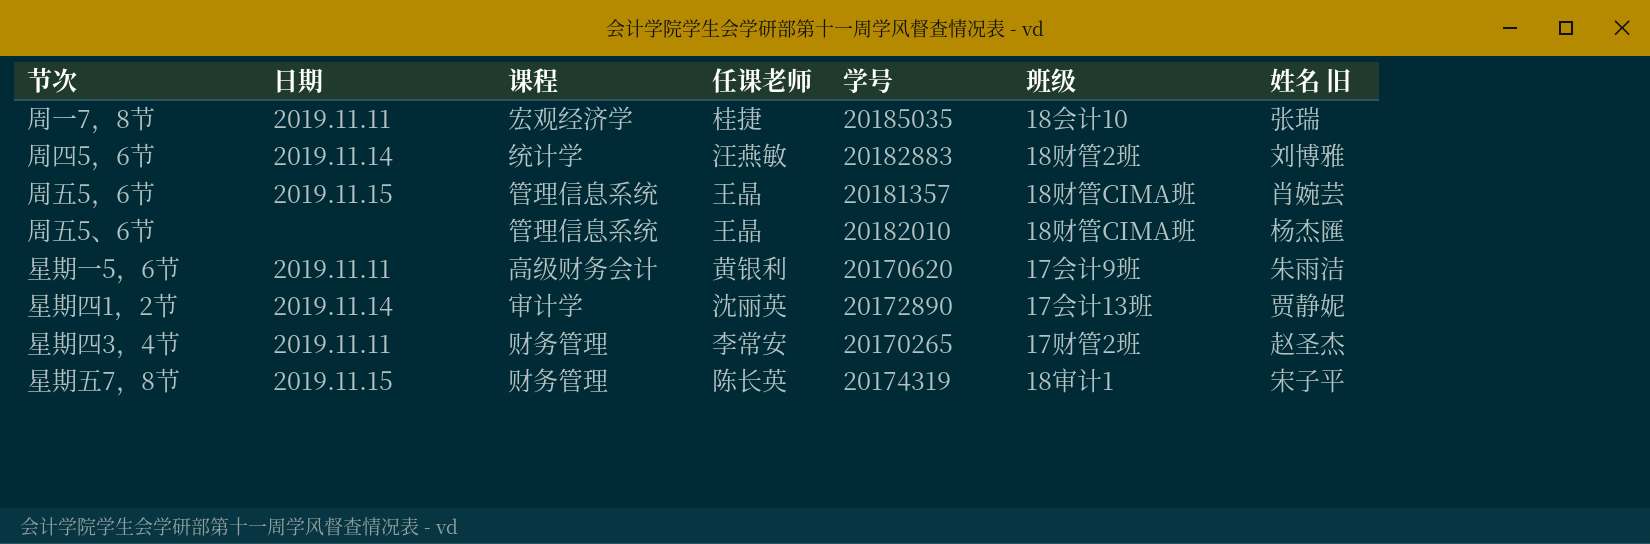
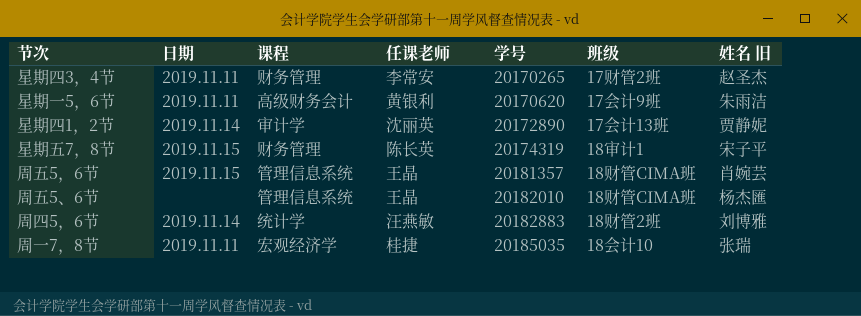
row order: none -> 学号 ascending

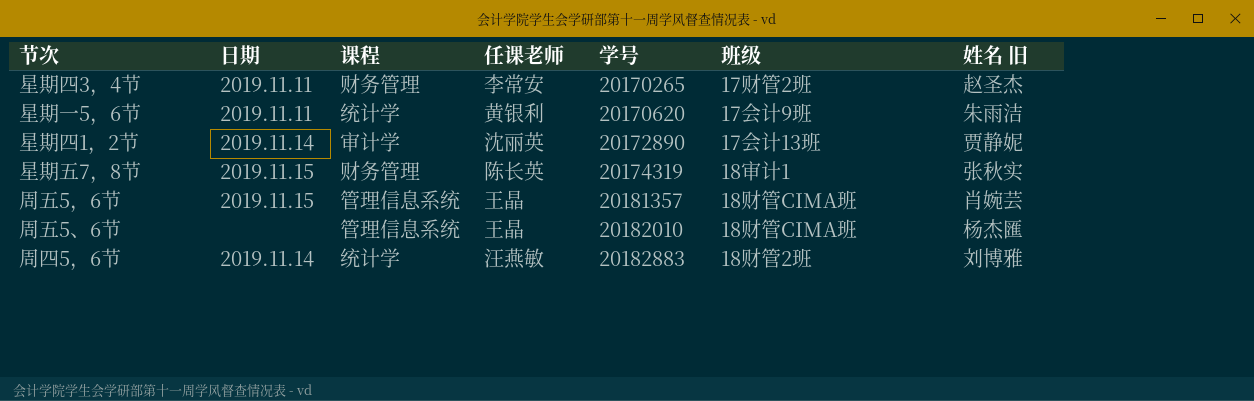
row 周一7，8节: 2019.11.11 | 宏观经济学 | 桂捷 | 20185035 | 18会计10 | 张瑞 -> none
星期一5，6节 | 课程: 高级财务会计 -> 统计学
星期五7，8节 | 姓名 旧: 宋子平 -> 张秋实

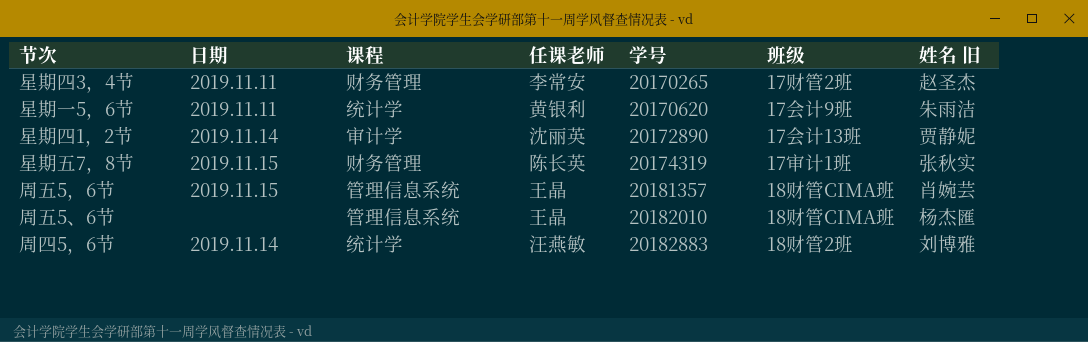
星期五7，8节 | 班级: 18审计1 -> 17审计1班

